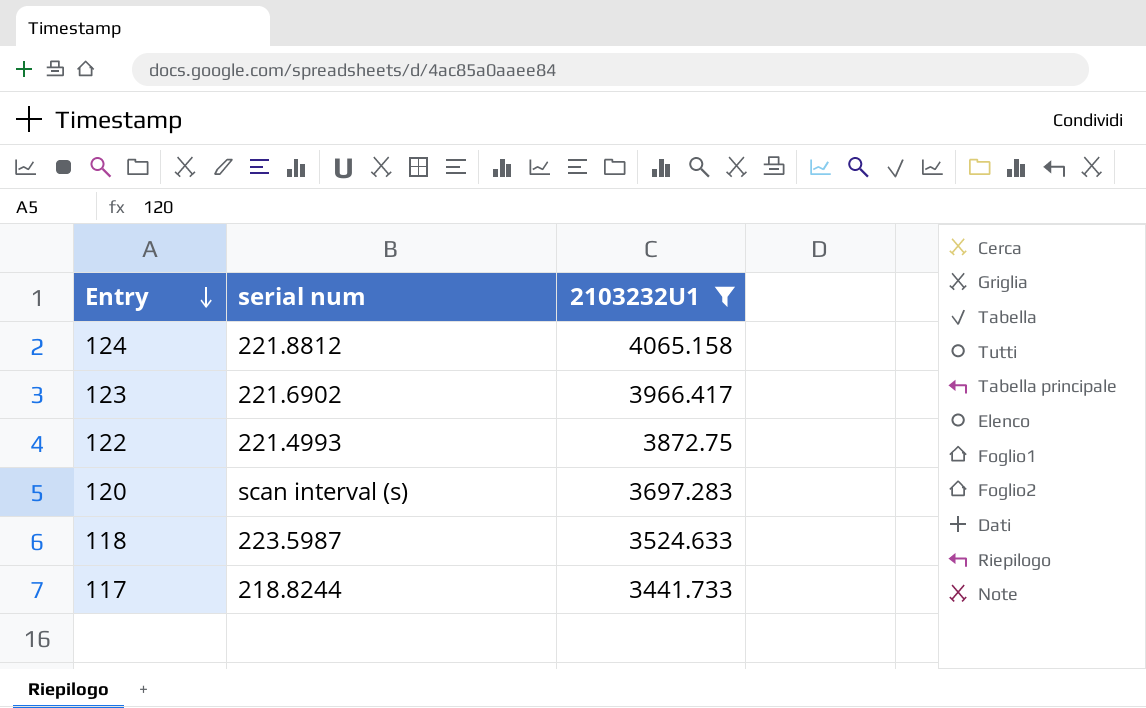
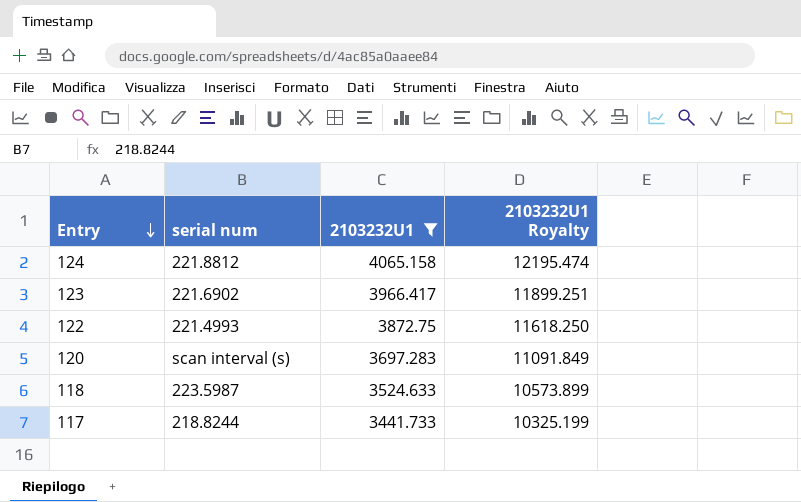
column 2103232U1 Royalty | formula: none -> [2103232U1] * 3

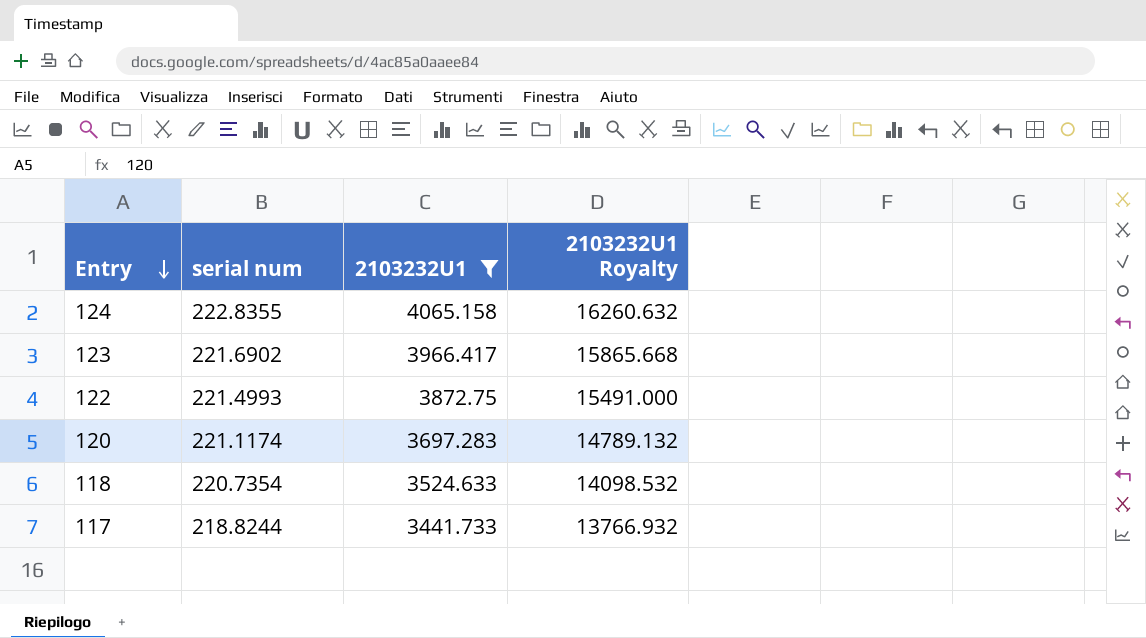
column 2103232U1 Royalty | formula: [2103232U1] * 3 -> [2103232U1] * 4
124 | serial num: 221.8812 -> 222.8355
120 | serial num: scan interval (s) -> 221.1174
118 | serial num: 223.5987 -> 220.7354

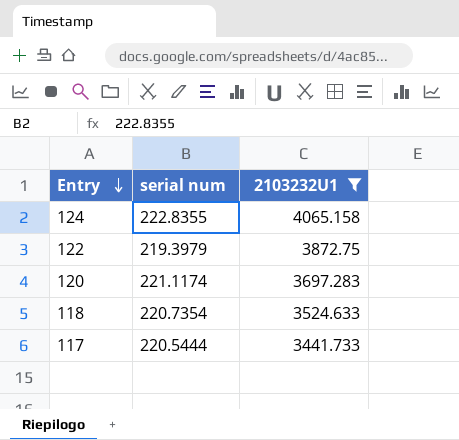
column 2103232U1 Royalty | formula: [2103232U1] * 4 -> none
row 123: 221.6902 | 3966.417 | 15865.668 -> none
122 | serial num: 221.4993 -> 219.3979
117 | serial num: 218.8244 -> 220.5444

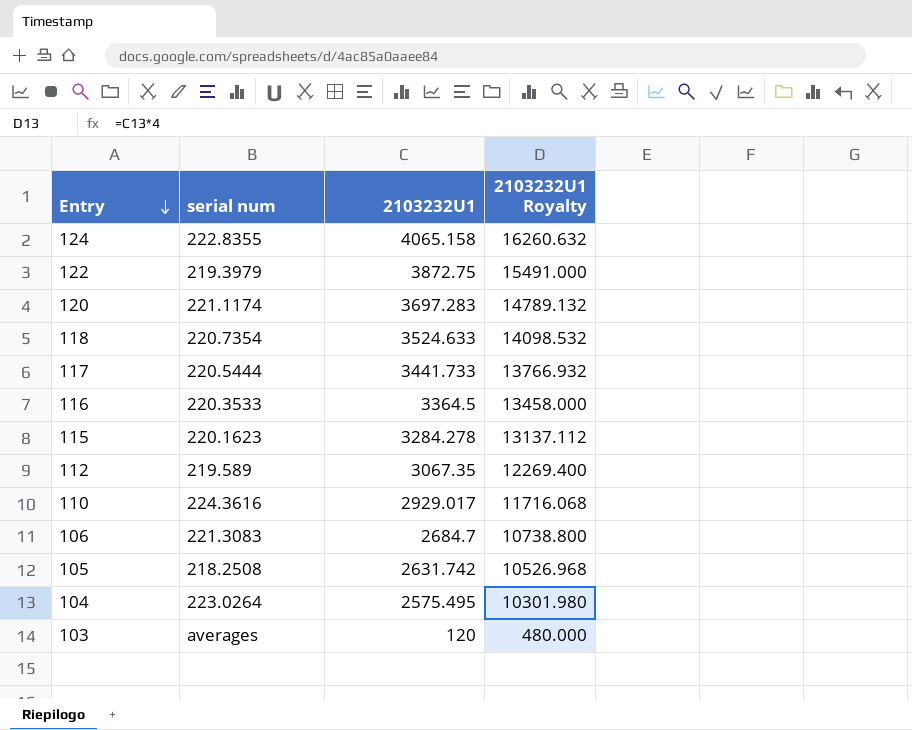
filter: 2103232U1 >= 3441.733 -> none
column 2103232U1 Royalty | formula: none -> [2103232U1] * 4

